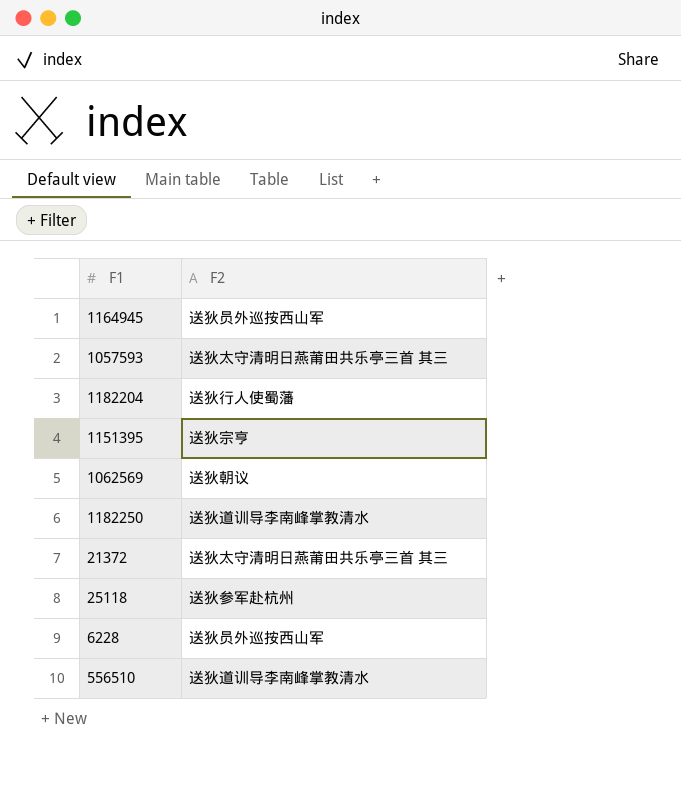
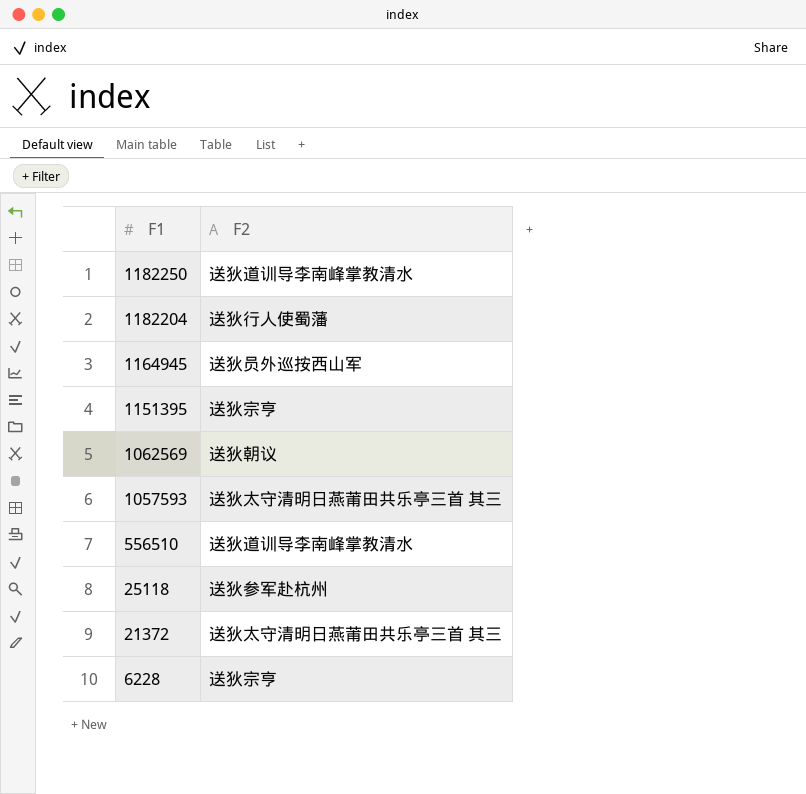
row order: none -> F1 descending
6228 | F2: 送狄员外巡按西山军 -> 送狄宗亨

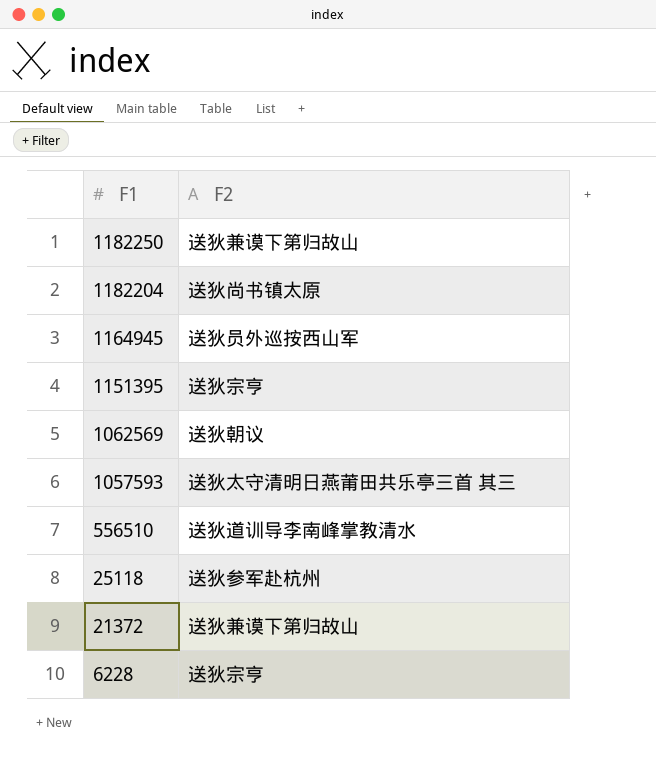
1182250 | F2: 送狄道训导李南峰掌教清水 -> 送狄兼谟下第归故山
1182204 | F2: 送狄行人使蜀藩 -> 送狄尚书镇太原
21372 | F2: 送狄太守清明日燕莆田共乐亭三首 其三 -> 送狄兼谟下第归故山

